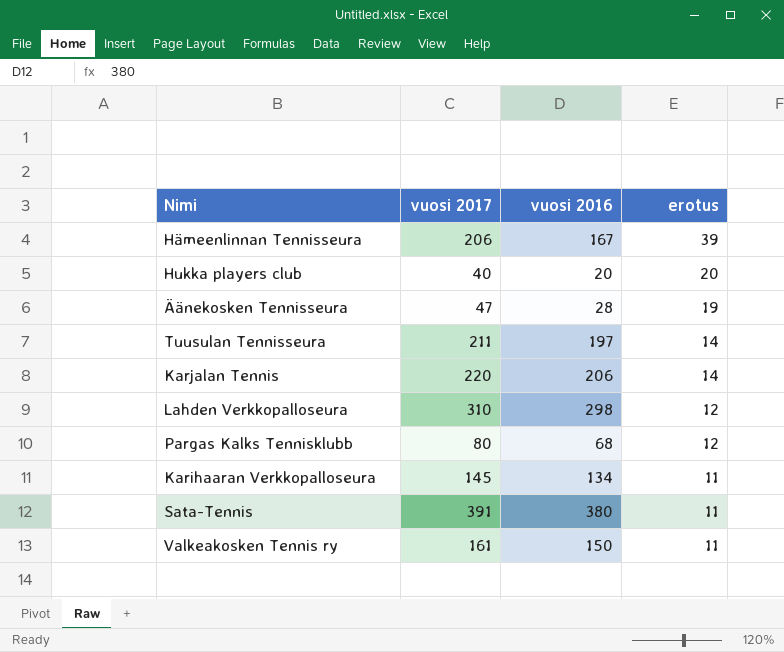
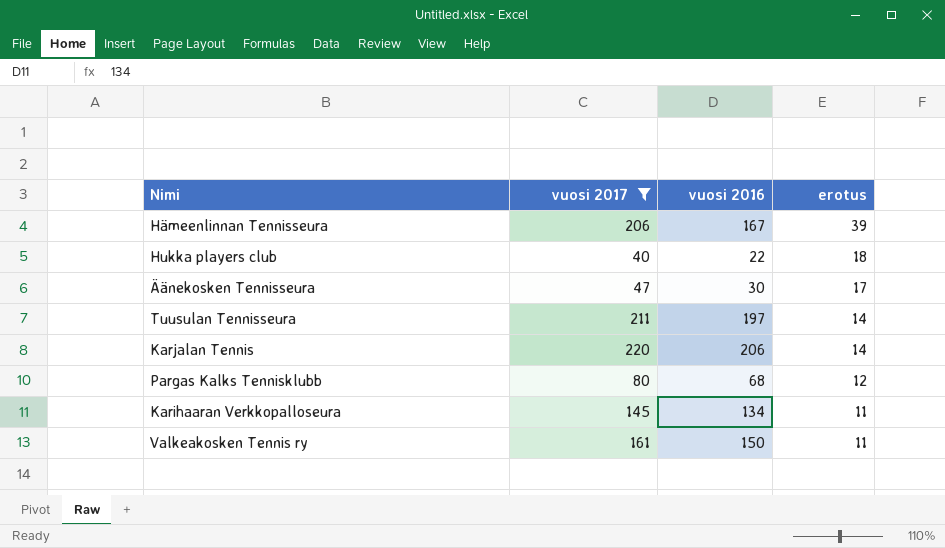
filter: none -> vuosi 2017 <= 220
Hukka players club | vuosi 2016: 20 -> 22
Hukka players club | erotus: 20 -> 18
Äänekosken Tennisseura | vuosi 2016: 28 -> 30
Äänekosken Tennisseura | erotus: 19 -> 17

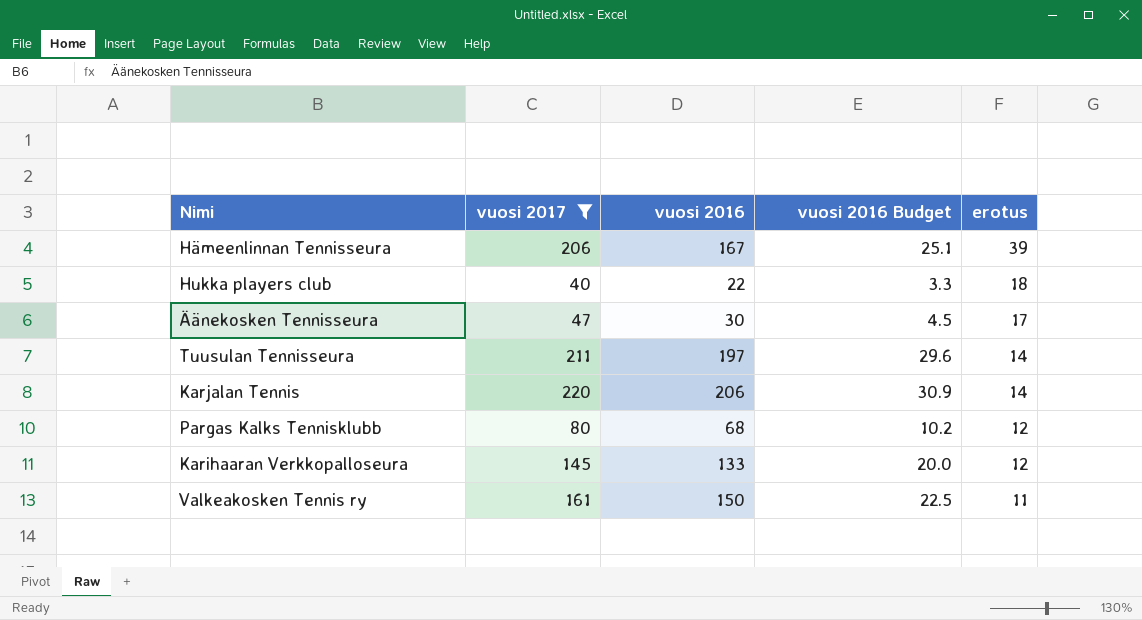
column vuosi 2016 Budget | formula: none -> [vuosi 2016] * 0.15
Karihaaran Verkkopalloseura | vuosi 2016: 134 -> 133
Karihaaran Verkkopalloseura | erotus: 11 -> 12

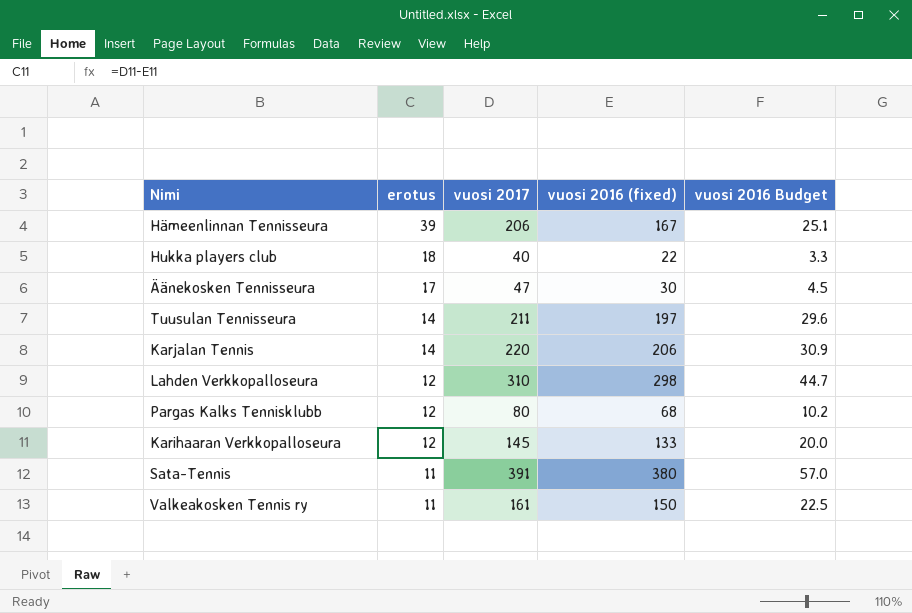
filter: vuosi 2017 <= 220 -> none
column erotus | position: 5 -> 2
column name: vuosi 2016 -> vuosi 2016 (fixed)

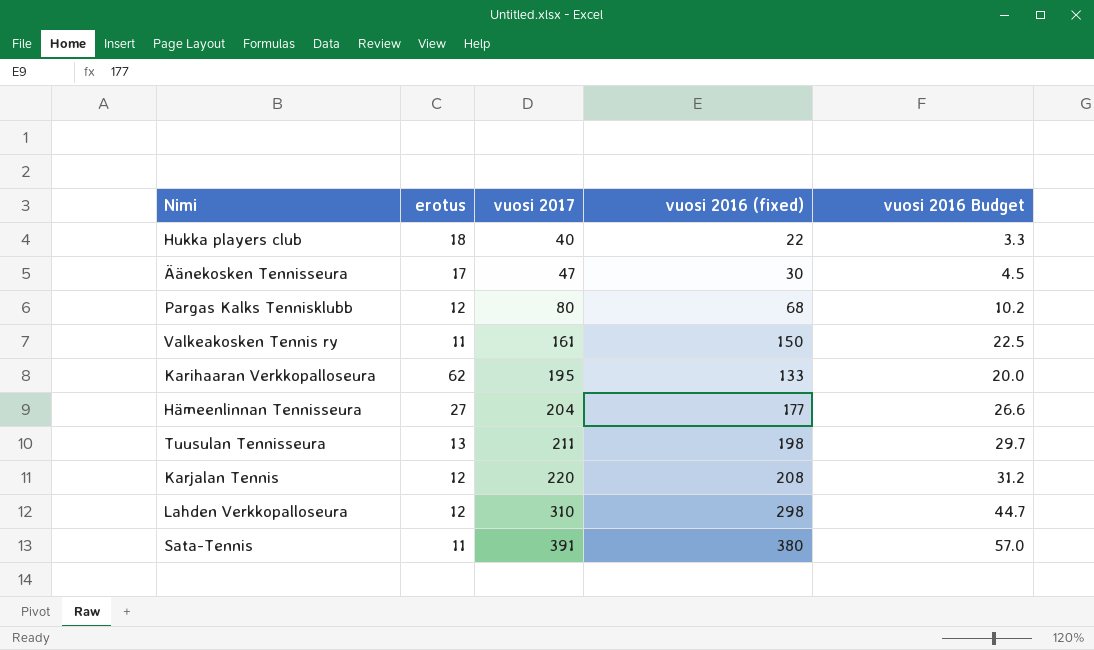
row order: erotus descending -> vuosi 2017 ascending
Karihaaran Verkkopalloseura | erotus: 12 -> 62
Karihaaran Verkkopalloseura | vuosi 2017: 145 -> 195
Hämeenlinnan Tennisseura | erotus: 39 -> 27
Hämeenlinnan Tennisseura | vuosi 2017: 206 -> 204
Hämeenlinnan Tennisseura | vuosi 2016 (fixed): 167 -> 177
Hämeenlinnan Tennisseura | vuosi 2016 Budget: 25.1 -> 26.6
Tuusulan Tennisseura | erotus: 14 -> 13
Tuusulan Tennisseura | vuosi 2016 (fixed): 197 -> 198
Tuusulan Tennisseura | vuosi 2016 Budget: 29.6 -> 29.7
Karjalan Tennis | erotus: 14 -> 12
Karjalan Tennis | vuosi 2016 (fixed): 206 -> 208
Karjalan Tennis | vuosi 2016 Budget: 30.9 -> 31.2

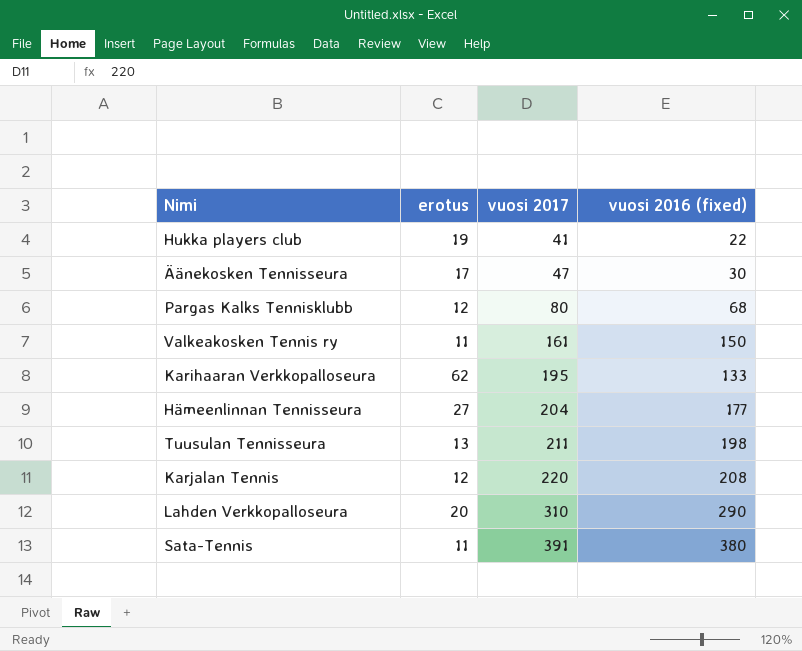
column vuosi 2016 Budget | formula: [vuosi 2016 (fixed)] * 0.15 -> none
Hukka players club | erotus: 18 -> 19
Hukka players club | vuosi 2017: 40 -> 41
Lahden Verkkopalloseura | erotus: 12 -> 20
Lahden Verkkopalloseura | vuosi 2016 (fixed): 298 -> 290

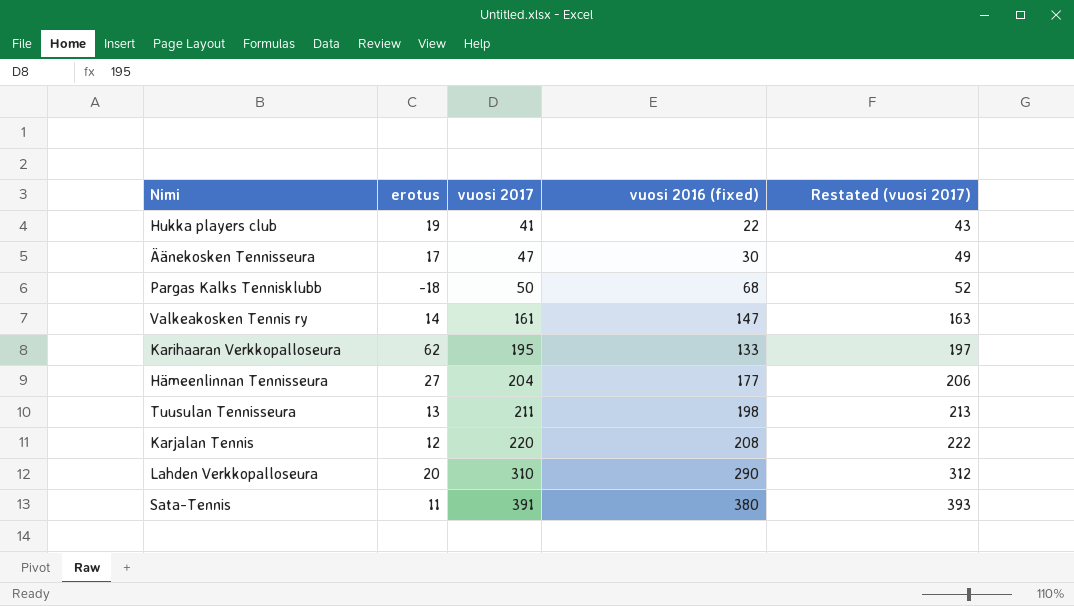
column Restated (vuosi 2017) | formula: none -> [vuosi 2017] + 2
Pargas Kalks Tennisklubb | erotus: 12 -> -18
Pargas Kalks Tennisklubb | vuosi 2017: 80 -> 50
Valkeakosken Tennis ry | erotus: 11 -> 14
Valkeakosken Tennis ry | vuosi 2016 (fixed): 150 -> 147

